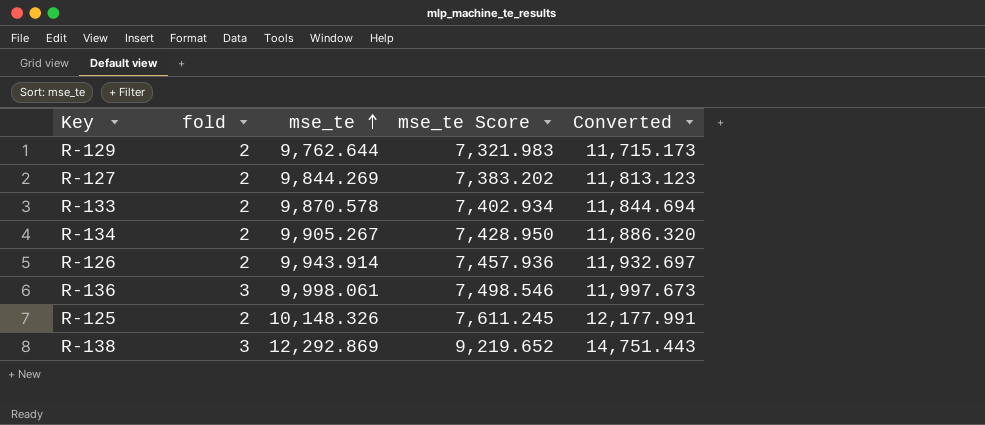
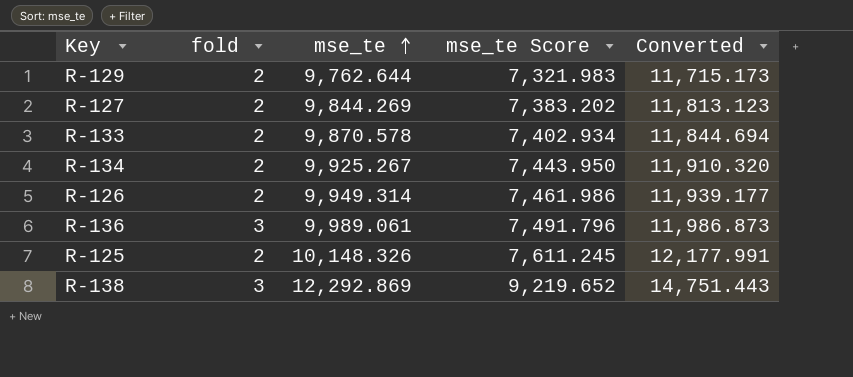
R-134 | mse_te: 9,905.267 -> 9,925.267
R-134 | mse_te Score: 7,428.950 -> 7,443.950
R-134 | Converted: 11,886.320 -> 11,910.320
R-126 | mse_te: 9,943.914 -> 9,949.314
R-126 | mse_te Score: 7,457.936 -> 7,461.986
R-126 | Converted: 11,932.697 -> 11,939.177
R-136 | mse_te: 9,998.061 -> 9,989.061
R-136 | mse_te Score: 7,498.546 -> 7,491.796
R-136 | Converted: 11,997.673 -> 11,986.873

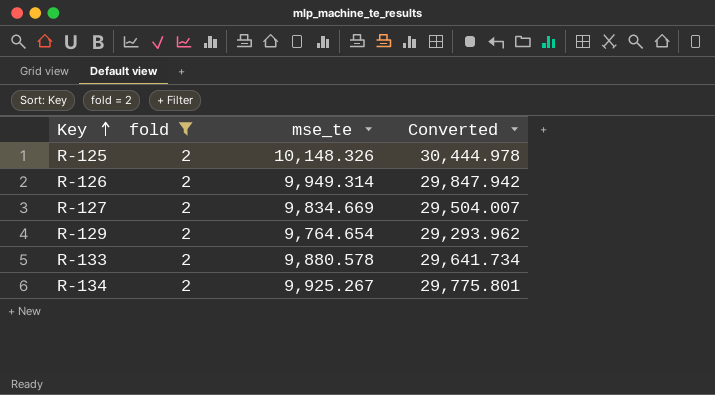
filter: none -> fold = 2
row order: mse_te ascending -> Key ascending
column mse_te Score | formula: [mse_te] * 0.75 -> none
column Converted | formula: [mse_te] * 1.2 -> [mse_te] * 3
R-127 | mse_te: 9,844.269 -> 9,834.669
R-129 | mse_te: 9,762.644 -> 9,764.654
R-133 | mse_te: 9,870.578 -> 9,880.578

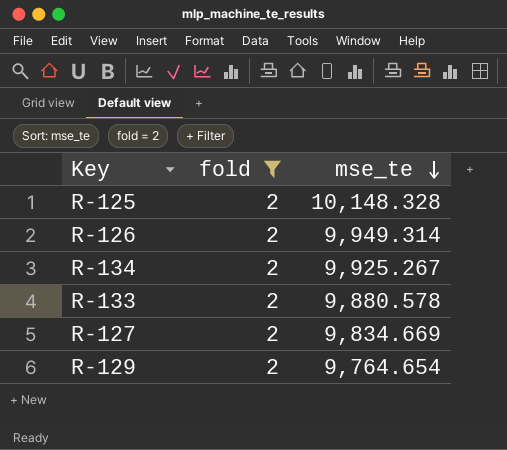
row order: Key ascending -> mse_te descending
column Converted | formula: [mse_te] * 3 -> none
R-125 | mse_te: 10,148.326 -> 10,148.328

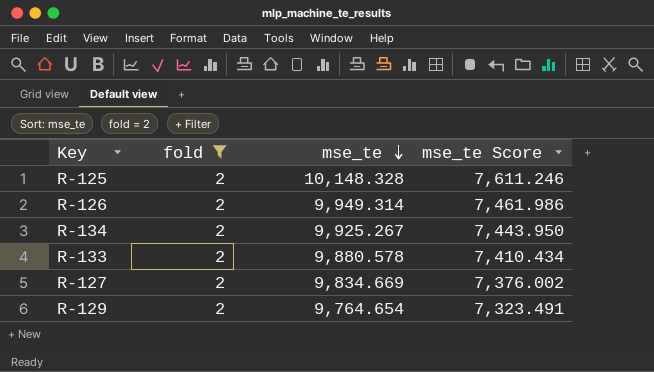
column mse_te Score | formula: none -> [mse_te] * 0.75

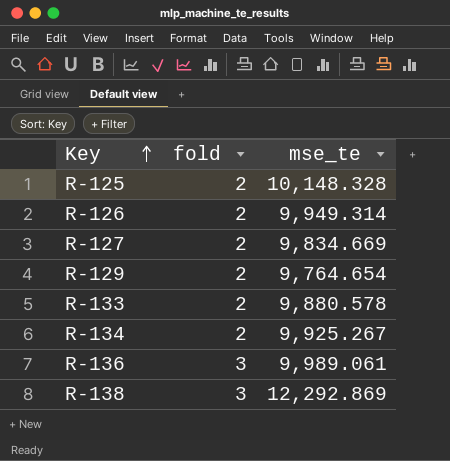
filter: fold = 2 -> none
row order: mse_te descending -> Key ascending
column mse_te Score | formula: [mse_te] * 0.75 -> none

